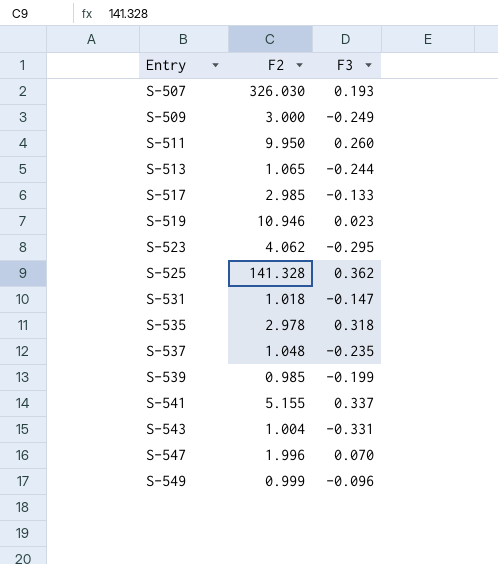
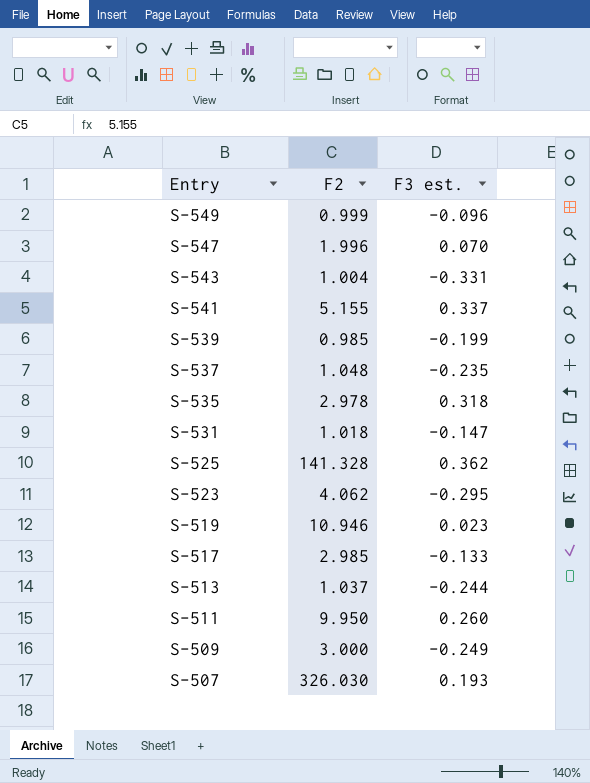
row order: Entry ascending -> Entry descending
column name: F3 -> F3 est.
S-513 | F2: 1.065 -> 1.037

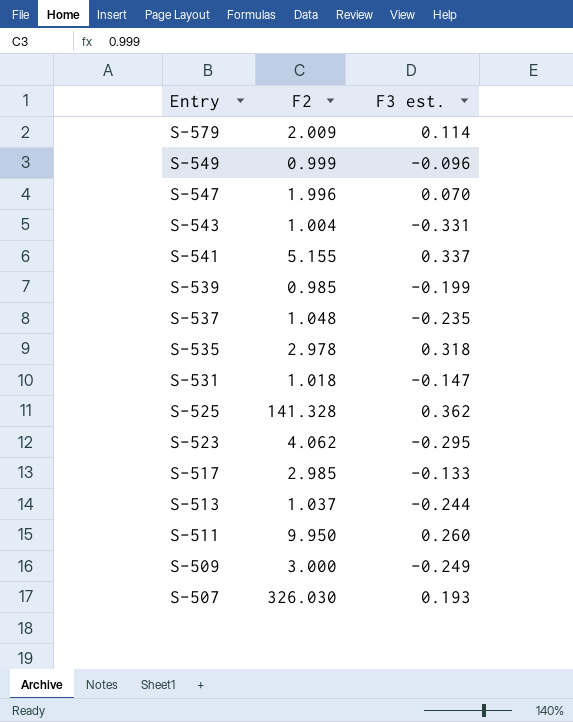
row S-519: 10.946 | 0.023 -> none
row S-579: none -> 2.009 | 0.114

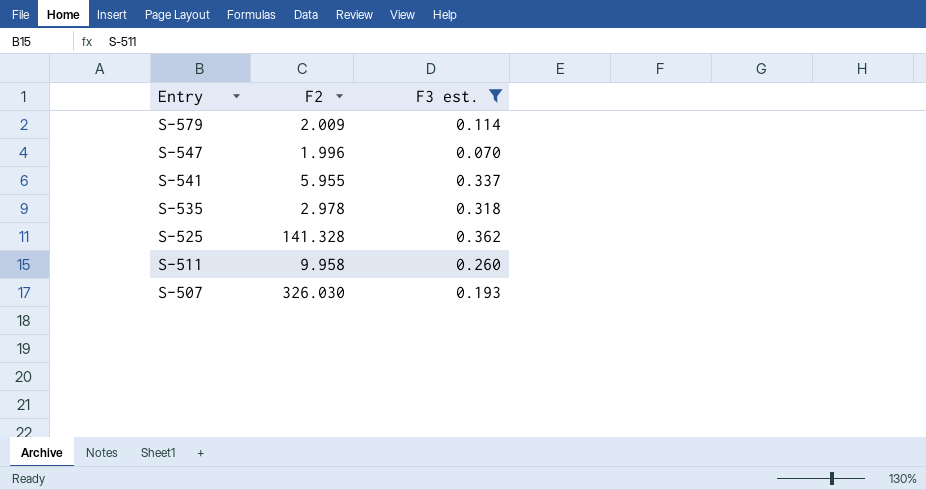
filter: none -> F3 est. >= 0.070
S-541 | F2: 5.155 -> 5.955
S-511 | F2: 9.950 -> 9.958

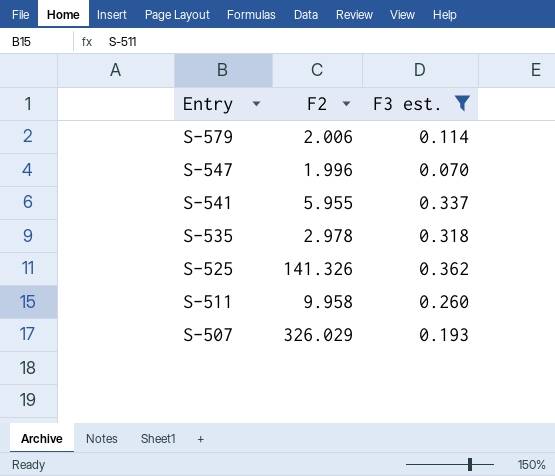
S-579 | F2: 2.009 -> 2.006
S-525 | F2: 141.328 -> 141.326
S-507 | F2: 326.030 -> 326.029

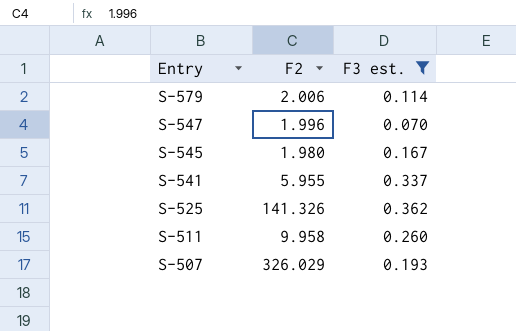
row S-535: 2.978 | 0.318 -> none
row S-545: none -> 1.980 | 0.167

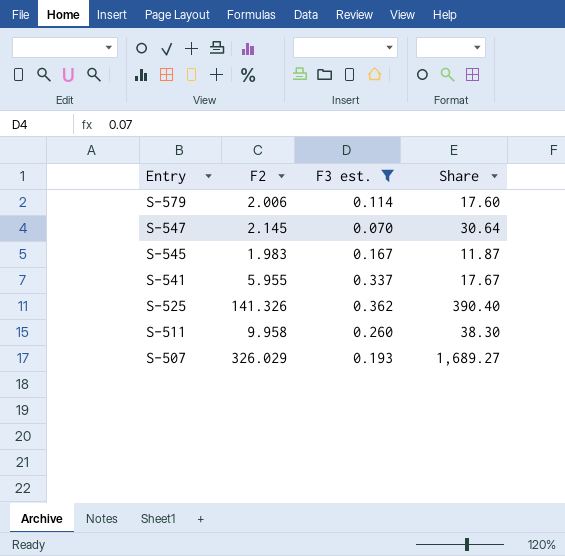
column Share | formula: none -> [F2] / [F3 est.]
S-547 | F2: 1.996 -> 2.145
S-545 | F2: 1.980 -> 1.983

